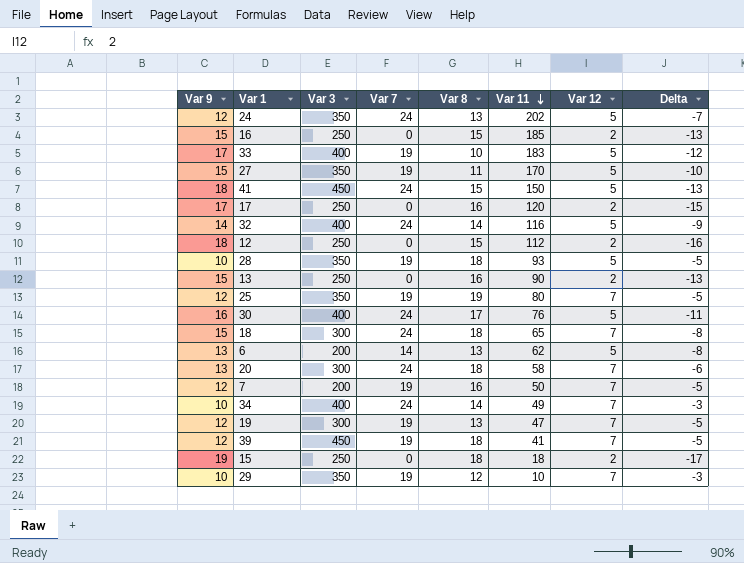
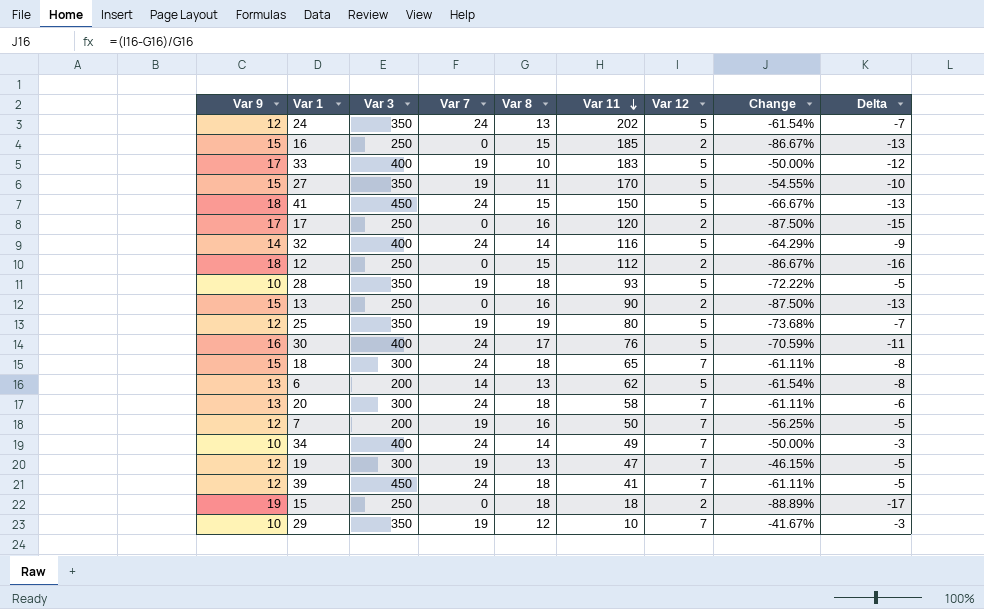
column Change | formula: none -> ([Var 12] - [Var 8]) / [Var 8]
25 | Var 12: 7 -> 5
25 | Delta: -5 -> -7
39 | Var 7: 19 -> 24

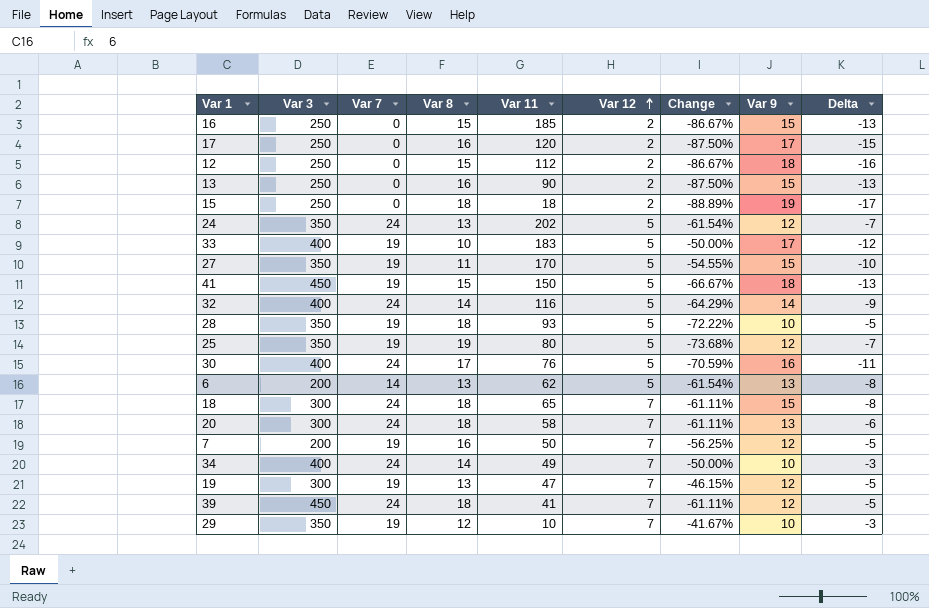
row order: Var 11 descending -> Var 12 ascending
column Var 9 | position: 1 -> 8
41 | Var 7: 24 -> 19

